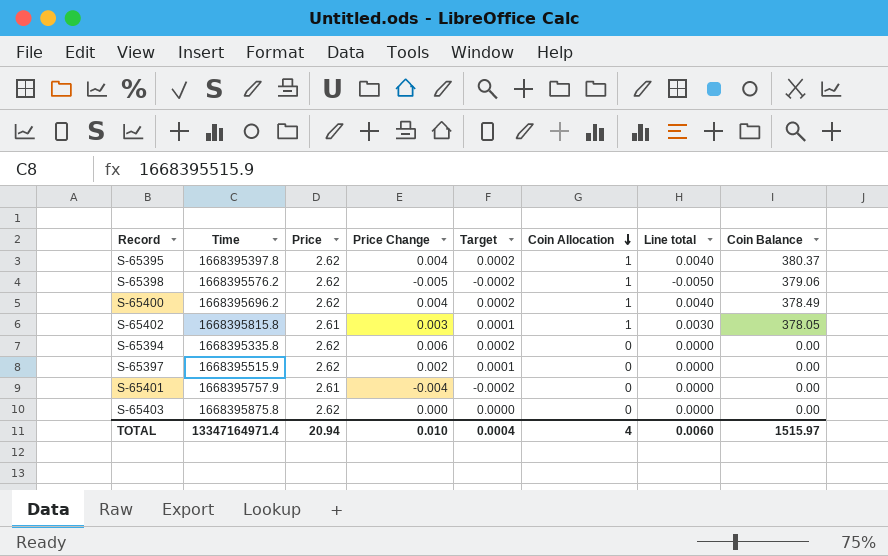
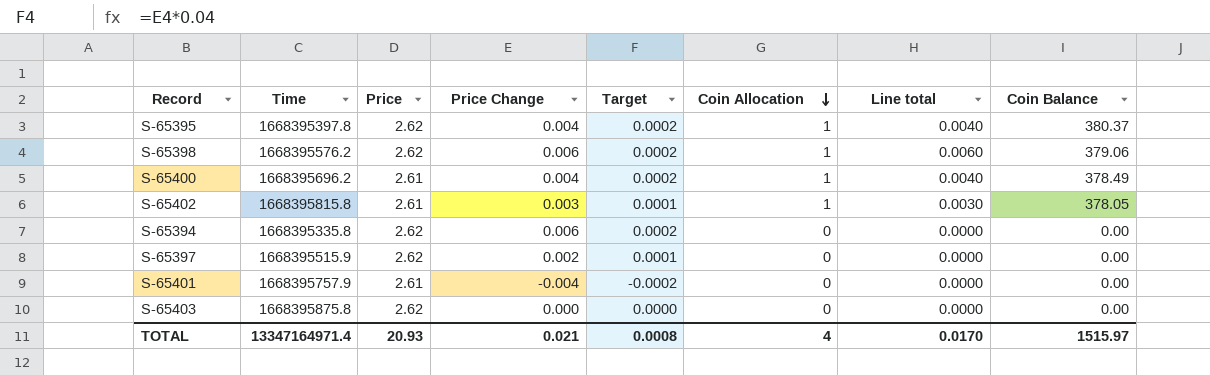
S-65398 | Price Change: -0.005 -> 0.006
S-65398 | Target: -0.0002 -> 0.0002
S-65398 | Line total: -0.0050 -> 0.0060
S-65400 | Price: 2.62 -> 2.61
TOTAL | Price: 20.94 -> 20.93
TOTAL | Price Change: 0.010 -> 0.021
TOTAL | Target: 0.0004 -> 0.0008
TOTAL | Line total: 0.0060 -> 0.0170

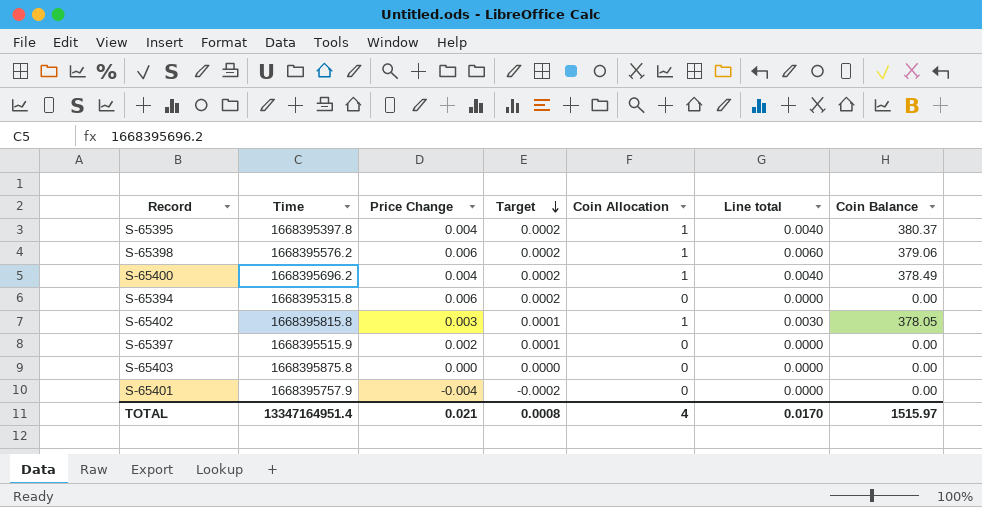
row order: Coin Allocation descending -> Target descending
column Price | position: 3 -> none
S-65394 | Time: 1668395335.8 -> 1668395315.8
TOTAL | Time: 13347164971.4 -> 13347164951.4

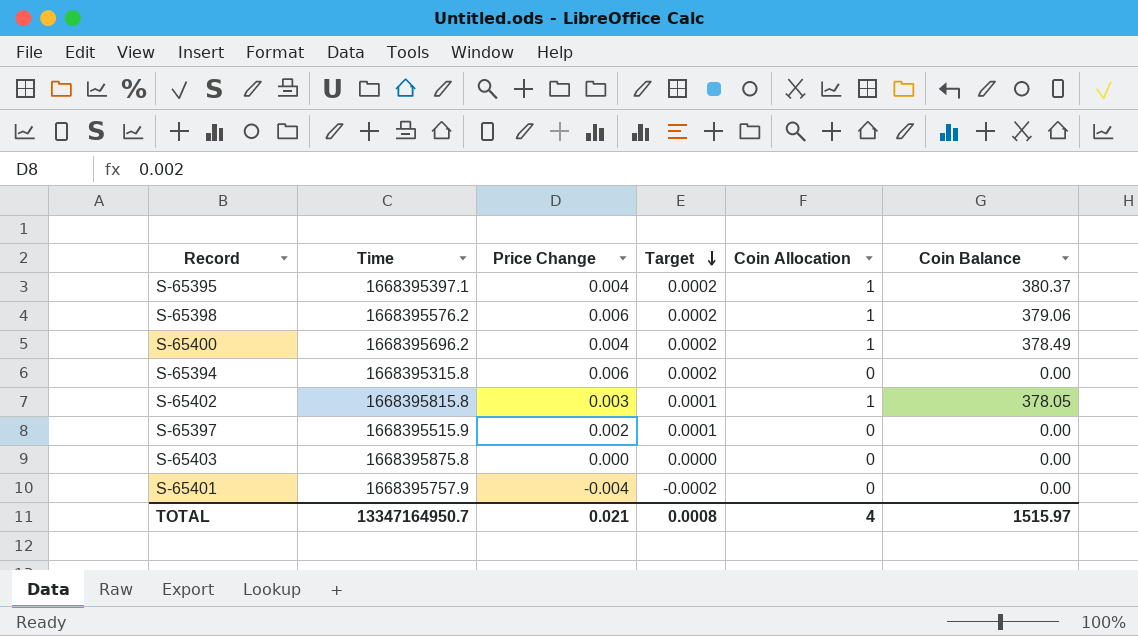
column Line total | formula: [Price Change] * [Coin Allocation] -> none
S-65395 | Time: 1668395397.8 -> 1668395397.1
TOTAL | Time: 13347164951.4 -> 13347164950.7

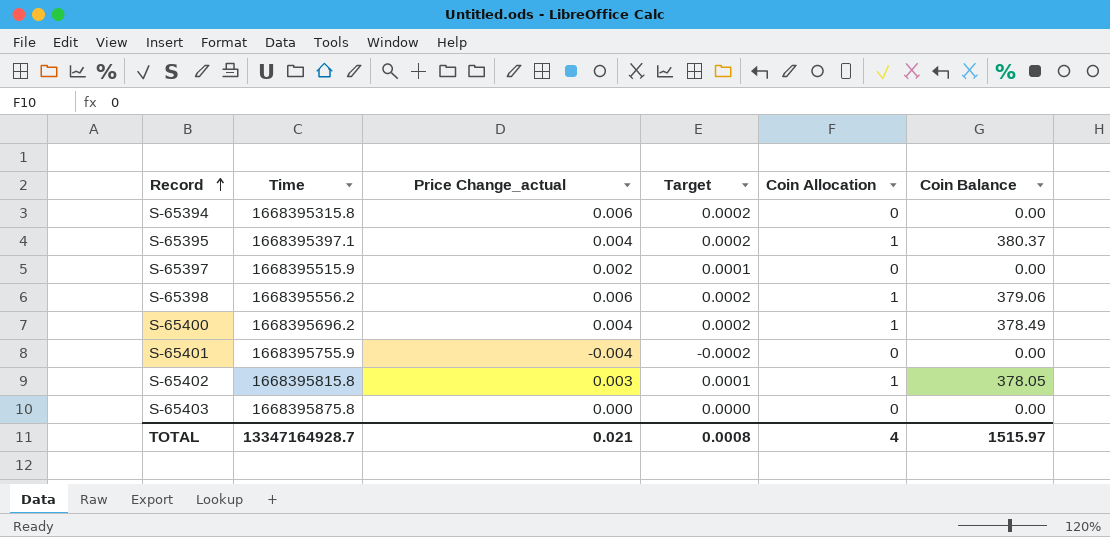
row order: Target descending -> Record ascending
column name: Price Change -> Price Change_actual
S-65398 | Time: 1668395576.2 -> 1668395556.2
S-65401 | Time: 1668395757.9 -> 1668395755.9
TOTAL | Time: 13347164950.7 -> 13347164928.7

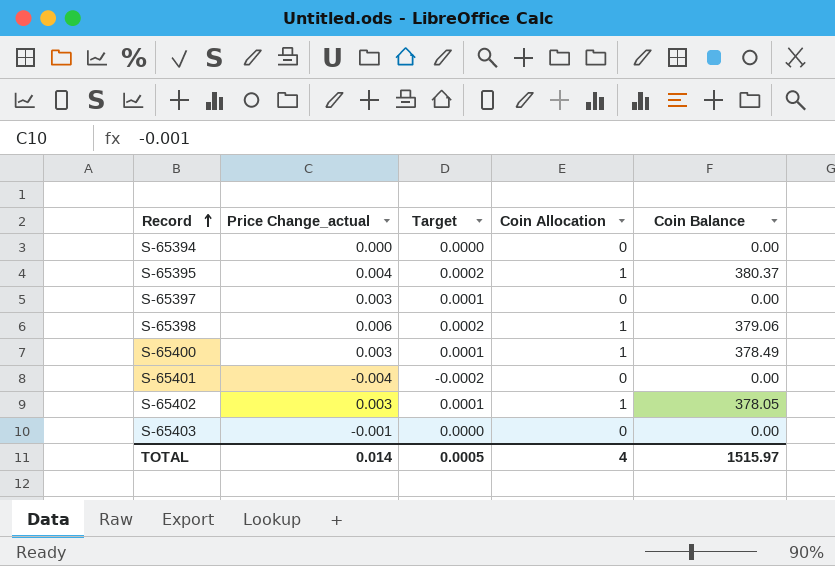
column Time | position: 2 -> none
S-65394 | Price Change_actual: 0.006 -> 0.000
S-65394 | Target: 0.0002 -> 0.0000
S-65397 | Price Change_actual: 0.002 -> 0.003
S-65400 | Price Change_actual: 0.004 -> 0.003
S-65400 | Target: 0.0002 -> 0.0001
S-65403 | Price Change_actual: 0.000 -> -0.001
TOTAL | Price Change_actual: 0.021 -> 0.014
TOTAL | Target: 0.0008 -> 0.0005

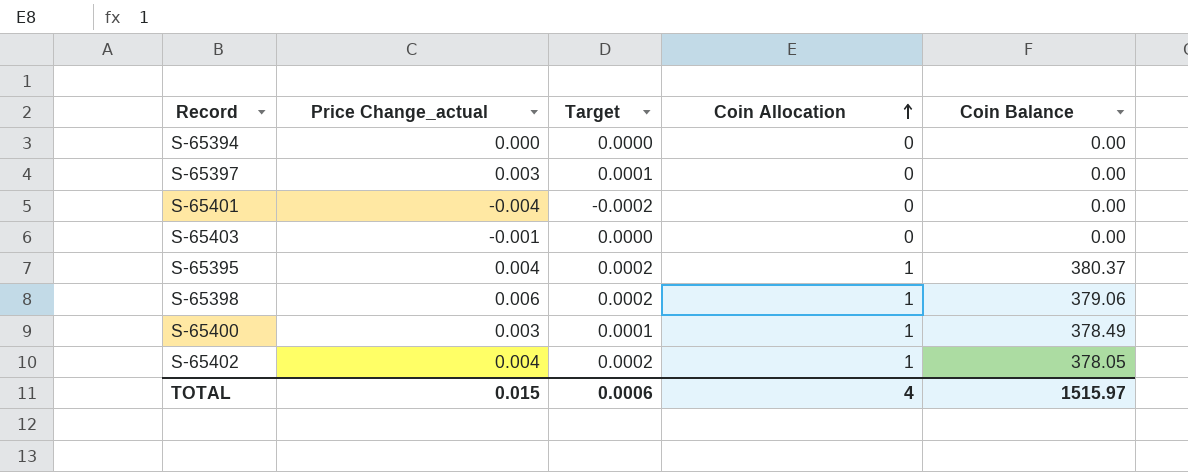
row order: Record ascending -> Coin Allocation ascending
S-65402 | Price Change_actual: 0.003 -> 0.004
S-65402 | Target: 0.0001 -> 0.0002
TOTAL | Price Change_actual: 0.014 -> 0.015
TOTAL | Target: 0.0005 -> 0.0006

